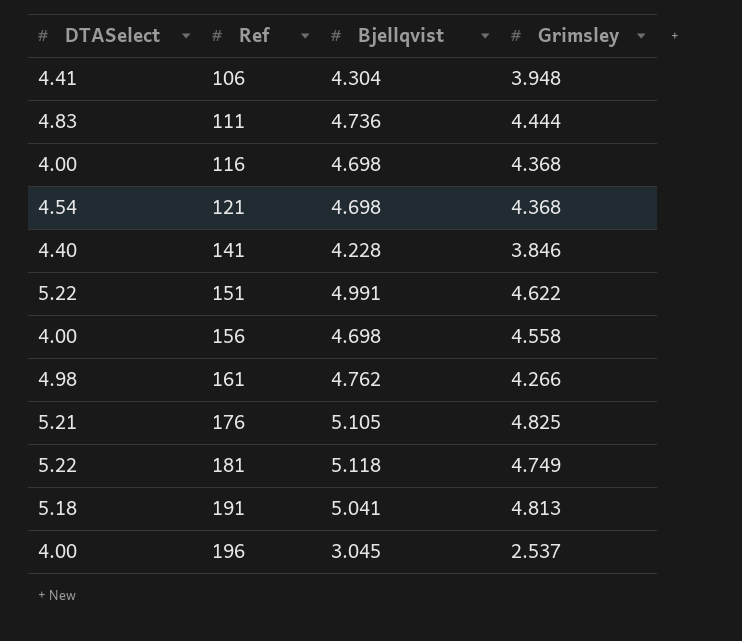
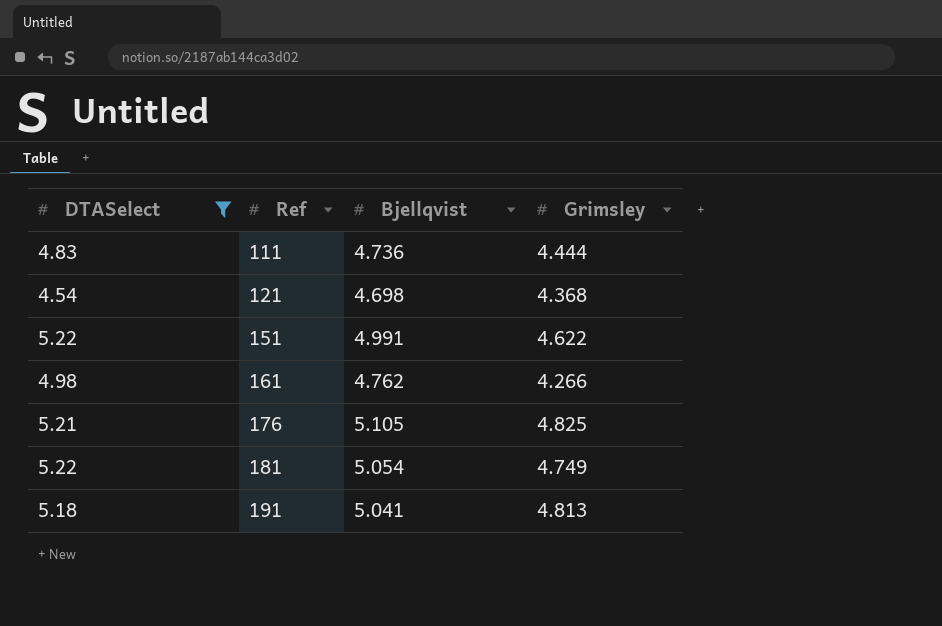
filter: none -> DTASelect >= 4.54
181 | Bjellqvist: 5.118 -> 5.054

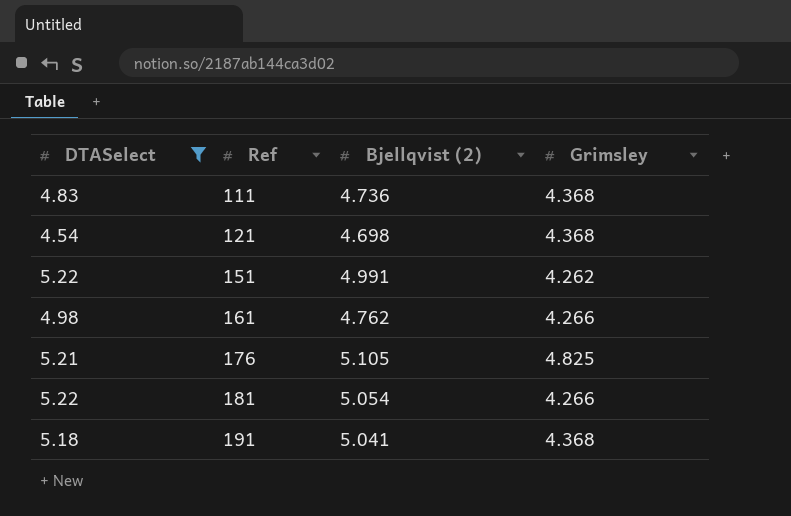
column name: Bjellqvist -> Bjellqvist (2)
111 | Grimsley: 4.444 -> 4.368
151 | Grimsley: 4.622 -> 4.262
181 | Grimsley: 4.749 -> 4.266
191 | Grimsley: 4.813 -> 4.368

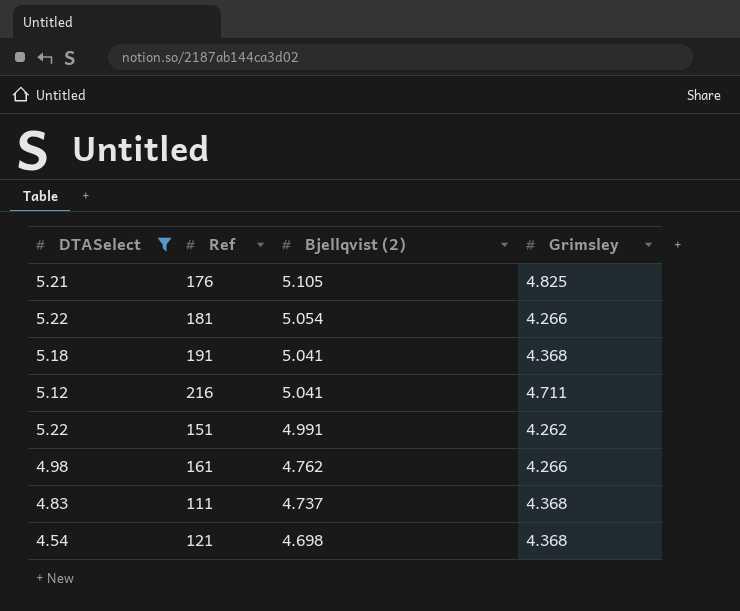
row order: Ref ascending -> Bjellqvist (2) descending
row 216: none -> 5.12 | 5.041 | 4.711
111 | Bjellqvist (2): 4.736 -> 4.737

